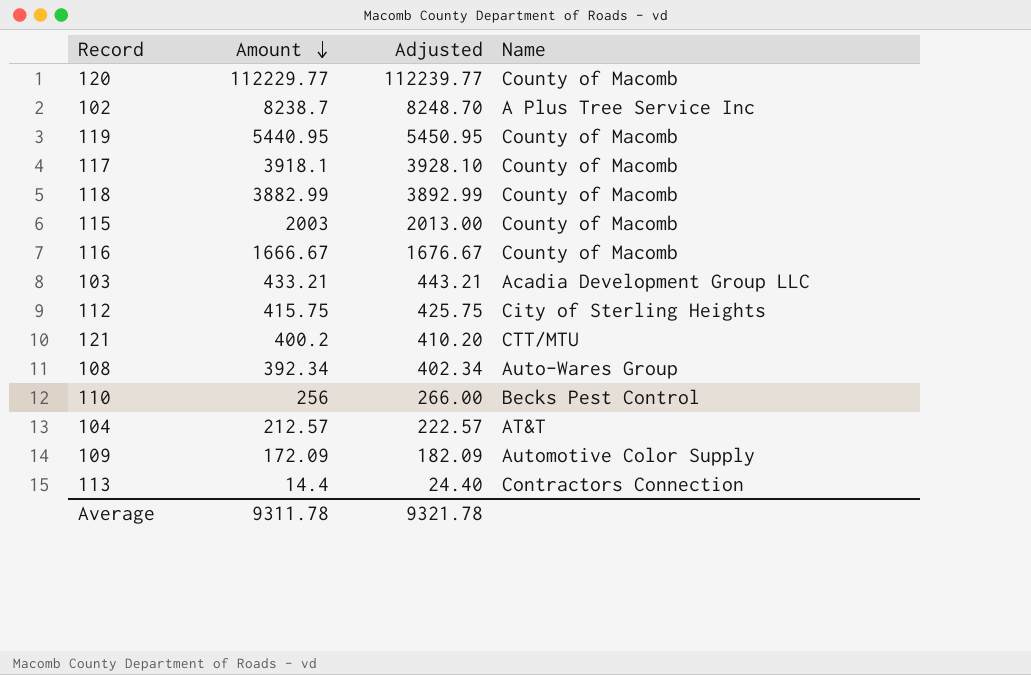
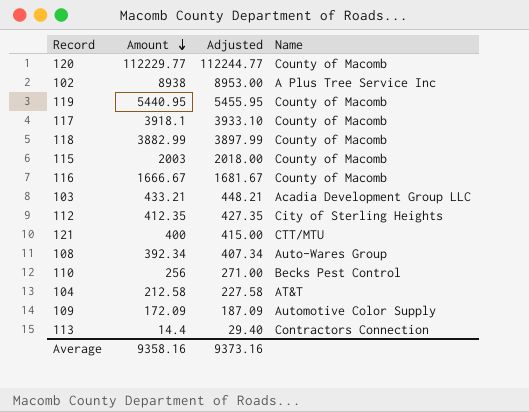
column Adjusted | formula: [Amount] + 10 -> [Amount] + 15
102 | Amount: 8238.7 -> 8938
112 | Amount: 415.75 -> 412.35
121 | Amount: 400.2 -> 400
104 | Amount: 212.57 -> 212.58
Average | Amount: 9311.78 -> 9358.16
Average | Adjusted: 9321.78 -> 9373.16

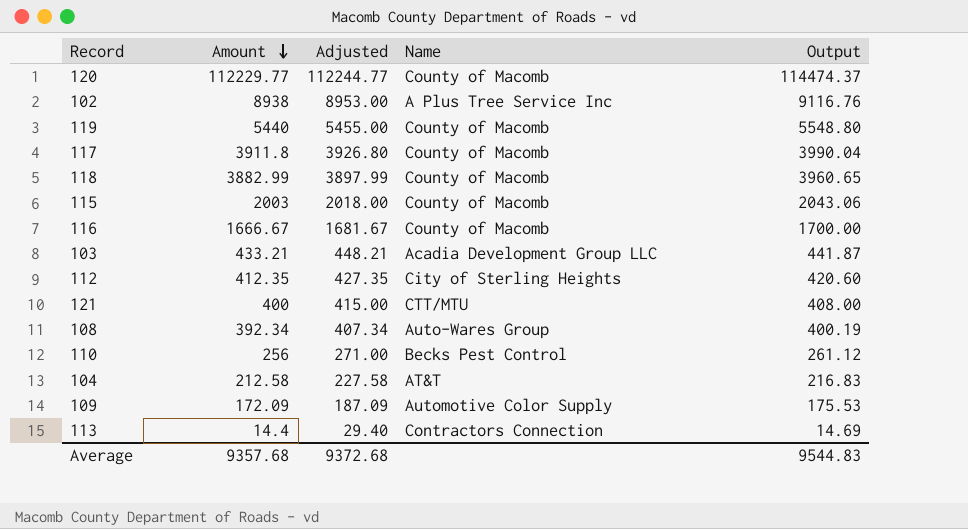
column Output | formula: none -> [Amount] * 1.02
119 | Amount: 5440.95 -> 5440
119 | Adjusted: 5455.95 -> 5455.00
117 | Amount: 3918.1 -> 3911.8
117 | Adjusted: 3933.10 -> 3926.80
Average | Amount: 9358.16 -> 9357.68
Average | Adjusted: 9373.16 -> 9372.68

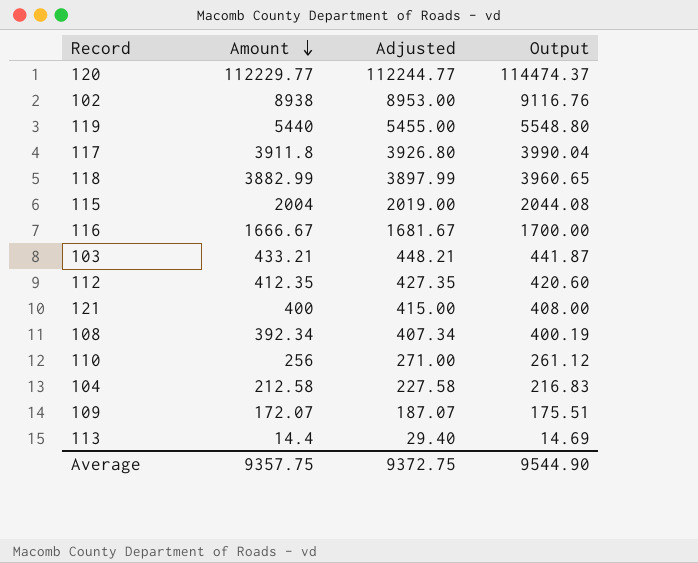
column Name | position: 4 -> none
115 | Amount: 2003 -> 2004
115 | Adjusted: 2018.00 -> 2019.00
115 | Output: 2043.06 -> 2044.08
109 | Amount: 172.09 -> 172.07
109 | Adjusted: 187.09 -> 187.07
109 | Output: 175.53 -> 175.51
Average | Amount: 9357.68 -> 9357.75
Average | Adjusted: 9372.68 -> 9372.75
Average | Output: 9544.83 -> 9544.90

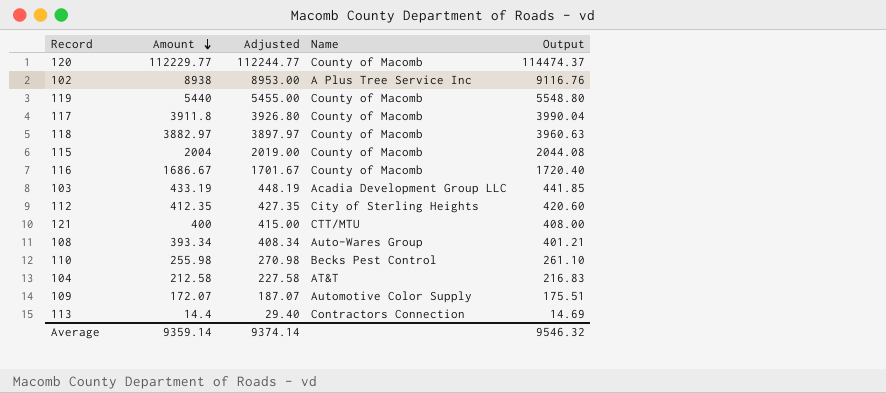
column Name | position: none -> 4
118 | Amount: 3882.99 -> 3882.97
118 | Adjusted: 3897.99 -> 3897.97
118 | Output: 3960.65 -> 3960.63
116 | Amount: 1666.67 -> 1686.67
116 | Adjusted: 1681.67 -> 1701.67
116 | Output: 1700.00 -> 1720.40
103 | Amount: 433.21 -> 433.19
103 | Adjusted: 448.21 -> 448.19
103 | Output: 441.87 -> 441.85
108 | Amount: 392.34 -> 393.34
108 | Adjusted: 407.34 -> 408.34
108 | Output: 400.19 -> 401.21
110 | Amount: 256 -> 255.98
110 | Adjusted: 271.00 -> 270.98
110 | Output: 261.12 -> 261.10
Average | Amount: 9357.75 -> 9359.14
Average | Adjusted: 9372.75 -> 9374.14
Average | Output: 9544.90 -> 9546.32

